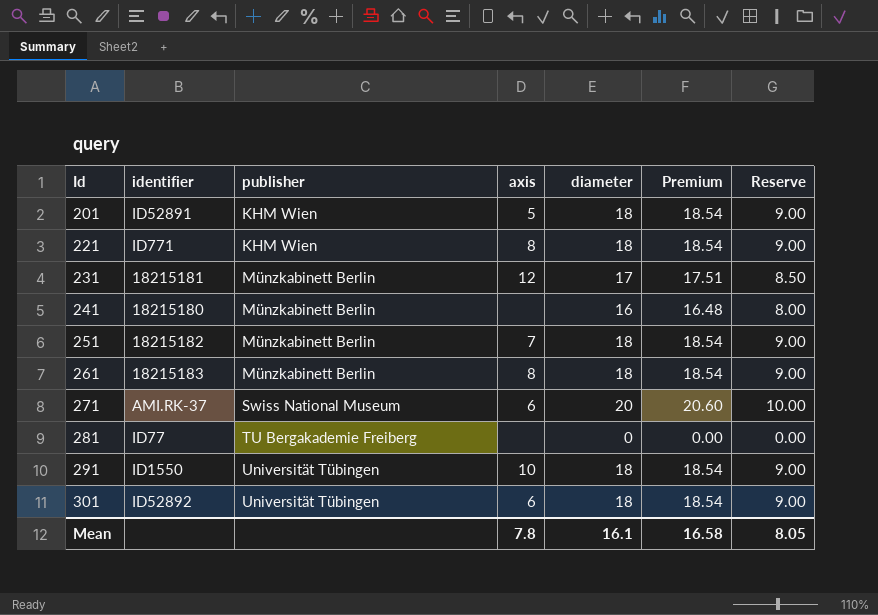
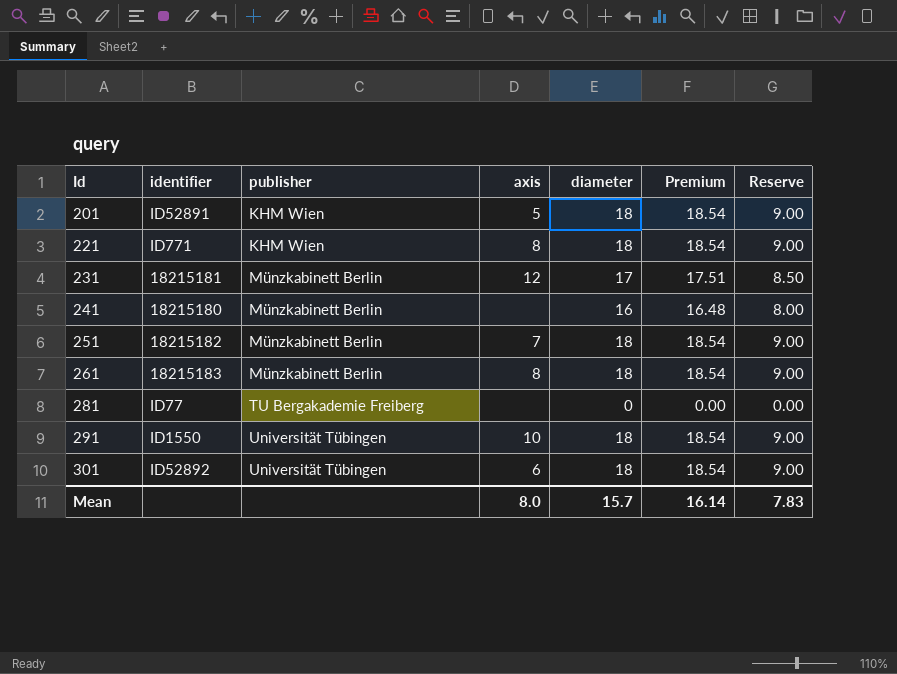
row 271: AMI.RK-37 | Swiss National Museum | 6 | 20 | 20.60 | 10.00 -> none
Mean | axis: 7.8 -> 8.0
Mean | diameter: 16.1 -> 15.7
Mean | Premium: 16.58 -> 16.14
Mean | Reserve: 8.05 -> 7.83

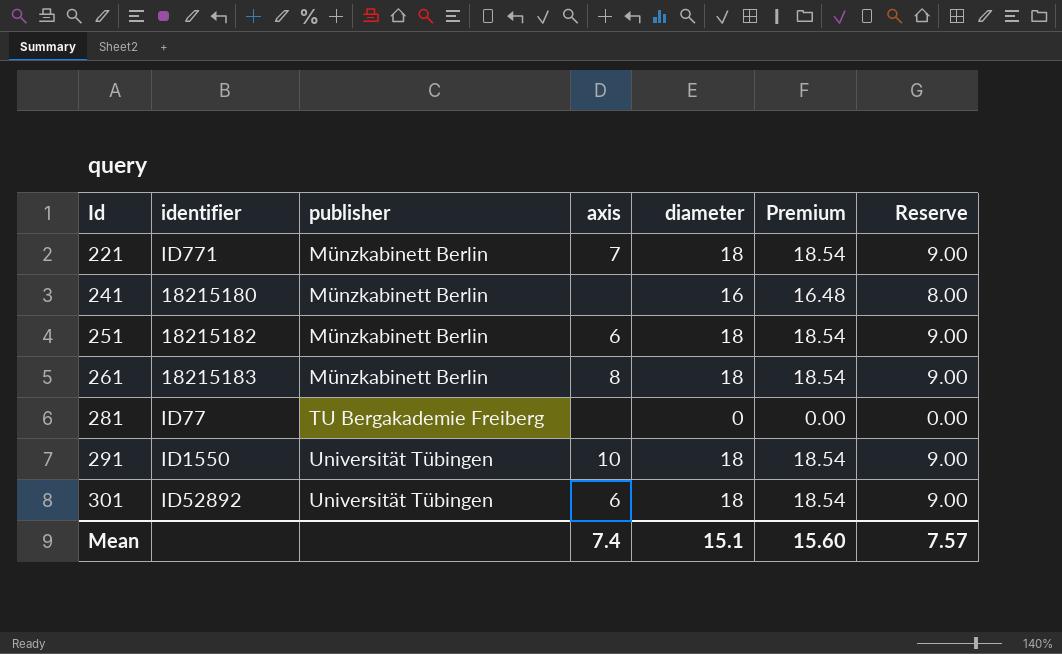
row 201: ID52891 | KHM Wien | 5 | 18 | 18.54 | 9.00 -> none
row 231: 18215181 | Münzkabinett Berlin | 12 | 17 | 17.51 | 8.50 -> none
221 | publisher: KHM Wien -> Münzkabinett Berlin
221 | axis: 8 -> 7
251 | axis: 7 -> 6
Mean | axis: 8.0 -> 7.4
Mean | diameter: 15.7 -> 15.1
Mean | Premium: 16.14 -> 15.60
Mean | Reserve: 7.83 -> 7.57

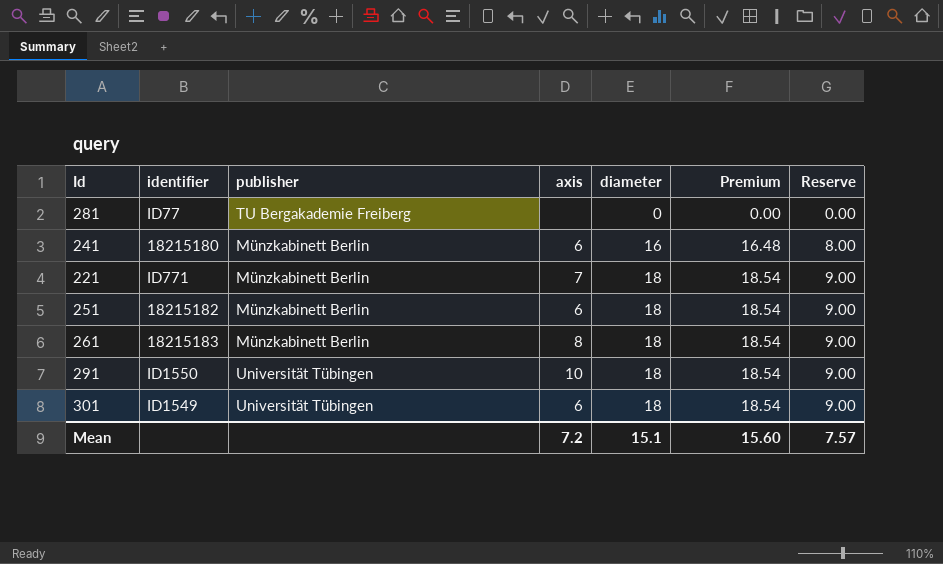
row order: Id ascending -> diameter ascending
241 | axis: none -> 6
301 | identifier: ID52892 -> ID1549
Mean | axis: 7.4 -> 7.2

